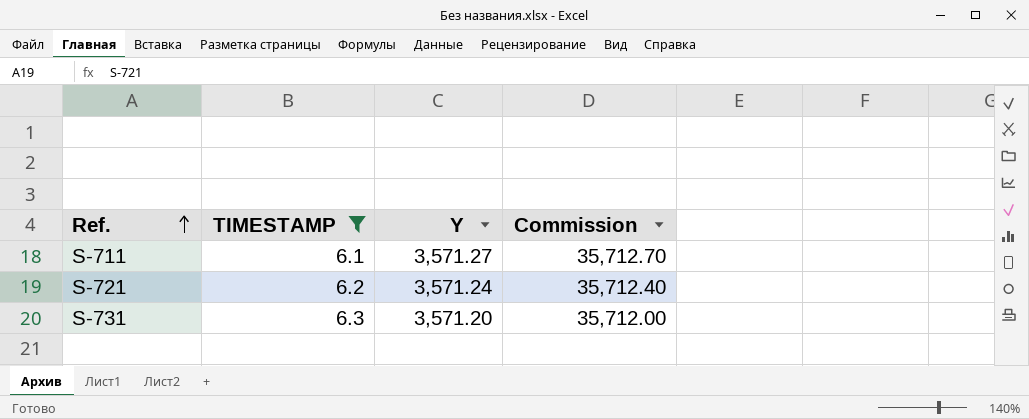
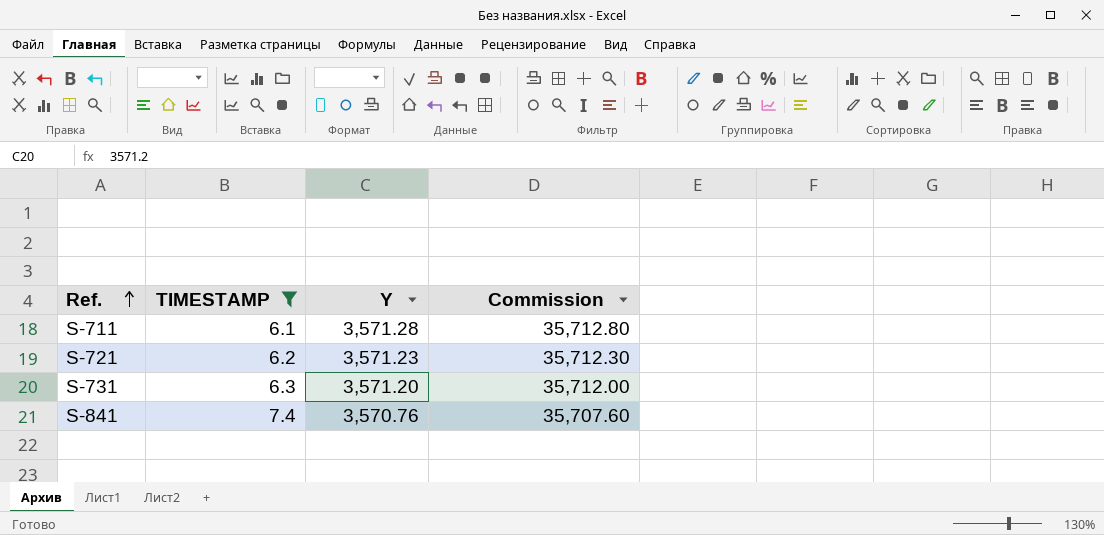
S-711 | Y: 3,571.27 -> 3,571.28
S-711 | Commission: 35,712.70 -> 35,712.80
S-721 | Y: 3,571.24 -> 3,571.23
S-721 | Commission: 35,712.40 -> 35,712.30
row S-841: none -> 7.4 | 3,570.76 | 35,707.60

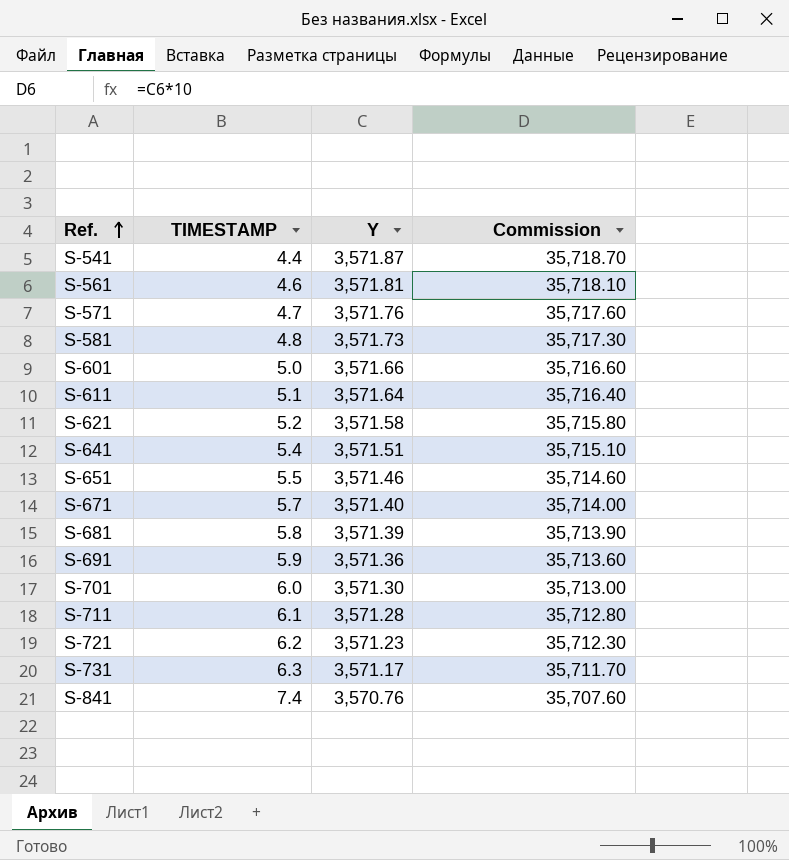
filter: TIMESTAMP >= 6.1 -> none
S-731 | Y: 3,571.20 -> 3,571.17
S-731 | Commission: 35,712.00 -> 35,711.70

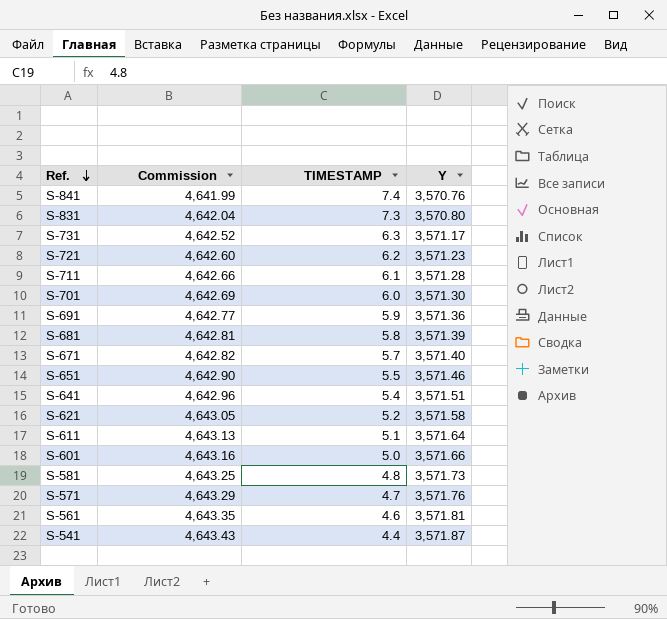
row order: Ref. ascending -> Ref. descending
column Commission | formula: [Y] * 10 -> [Y] * 1.3
column Commission | position: 4 -> 2
row S-831: none -> 4,642.04 | 7.3 | 3,570.80

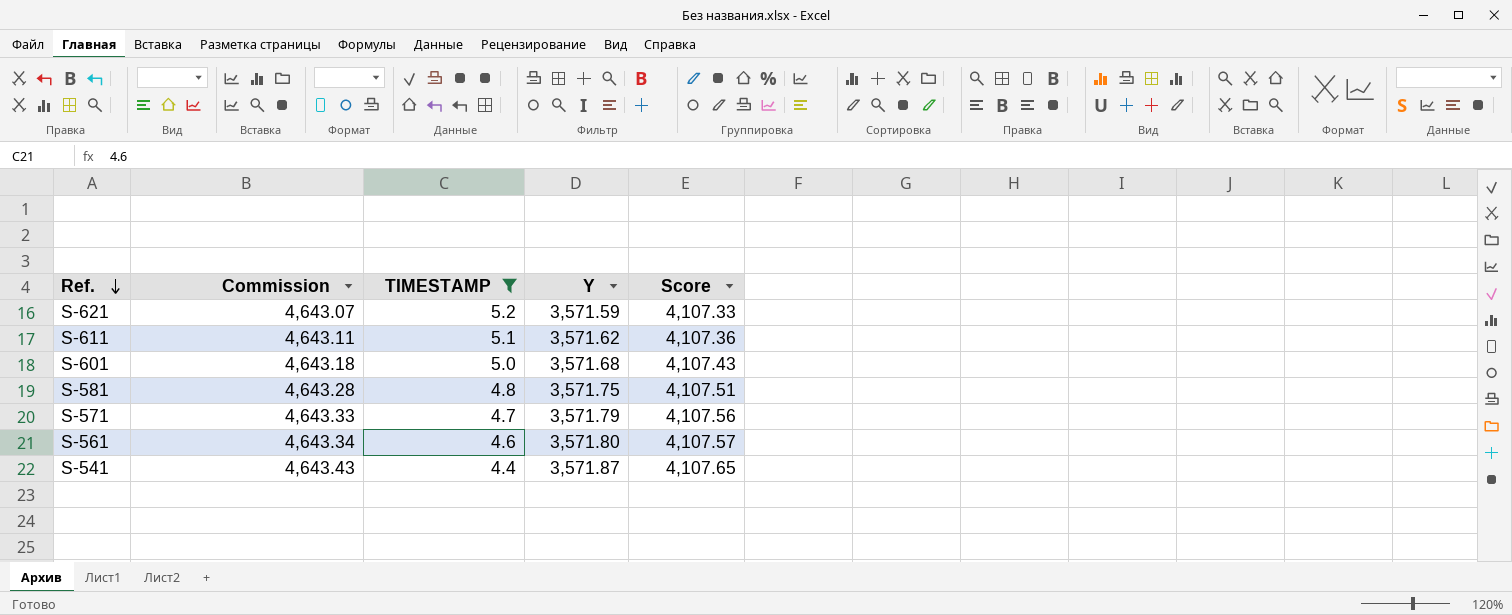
filter: none -> TIMESTAMP <= 5.2
column Score | formula: none -> [Y] * 1.15
S-621 | Commission: 4,643.05 -> 4,643.07
S-621 | Y: 3,571.58 -> 3,571.59
S-611 | Commission: 4,643.13 -> 4,643.11
S-611 | Y: 3,571.64 -> 3,571.62
S-601 | Commission: 4,643.16 -> 4,643.18
S-601 | Y: 3,571.66 -> 3,571.68
S-581 | Commission: 4,643.25 -> 4,643.28
S-581 | Y: 3,571.73 -> 3,571.75
S-571 | Commission: 4,643.29 -> 4,643.33
S-571 | Y: 3,571.76 -> 3,571.79
S-561 | Commission: 4,643.35 -> 4,643.34
S-561 | Y: 3,571.81 -> 3,571.80

